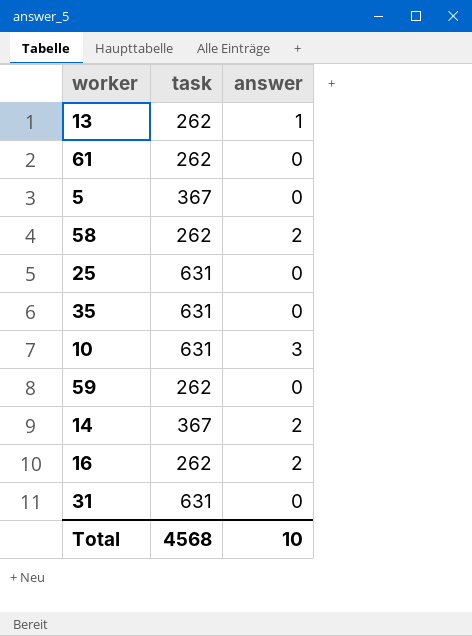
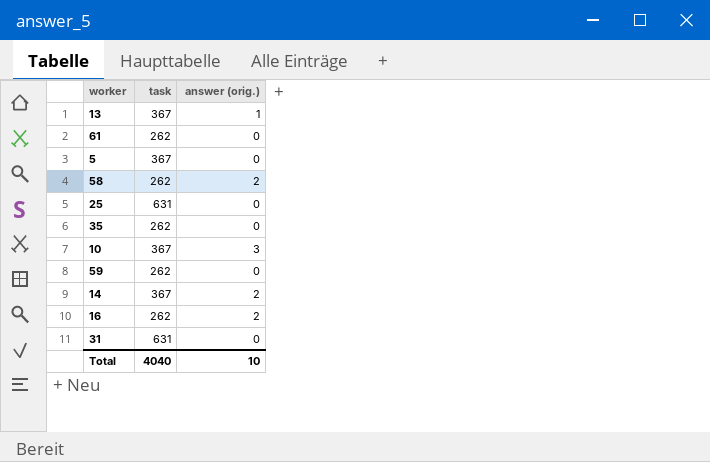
column name: answer -> answer (orig.)
13 | task: 262 -> 367
35 | task: 631 -> 262
10 | task: 631 -> 367
Total | task: 4568 -> 4040

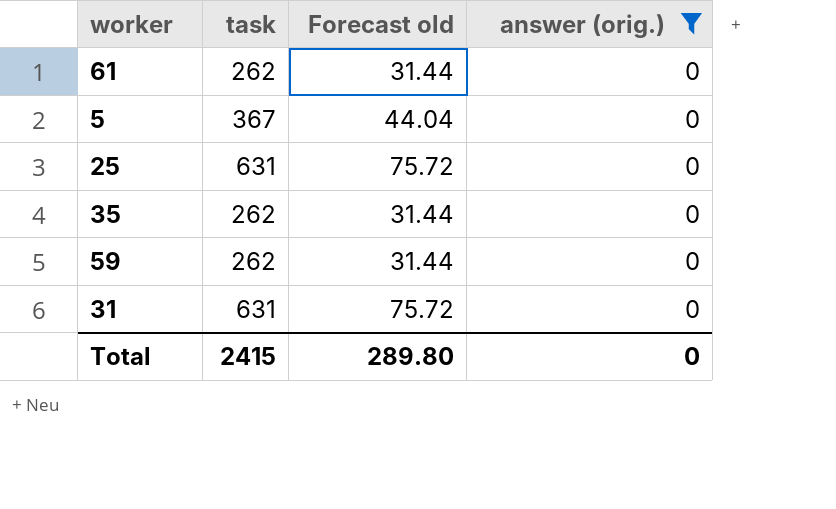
filter: none -> answer (orig.) = 0
column Forecast old | formula: none -> [task] * 0.12
Total | task: 4040 -> 2415
Total | answer (orig.): 10 -> 0

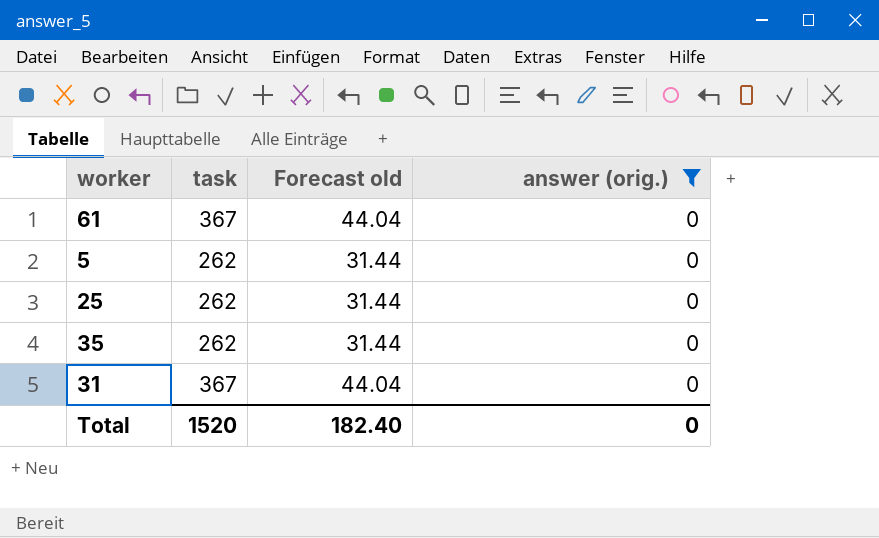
row 59: 262 | 31.44 | 0 -> none
61 | task: 262 -> 367
61 | Forecast old: 31.44 -> 44.04
5 | task: 367 -> 262
5 | Forecast old: 44.04 -> 31.44
25 | task: 631 -> 262
25 | Forecast old: 75.72 -> 31.44
31 | task: 631 -> 367
31 | Forecast old: 75.72 -> 44.04
Total | task: 2415 -> 1520
Total | Forecast old: 289.80 -> 182.40

